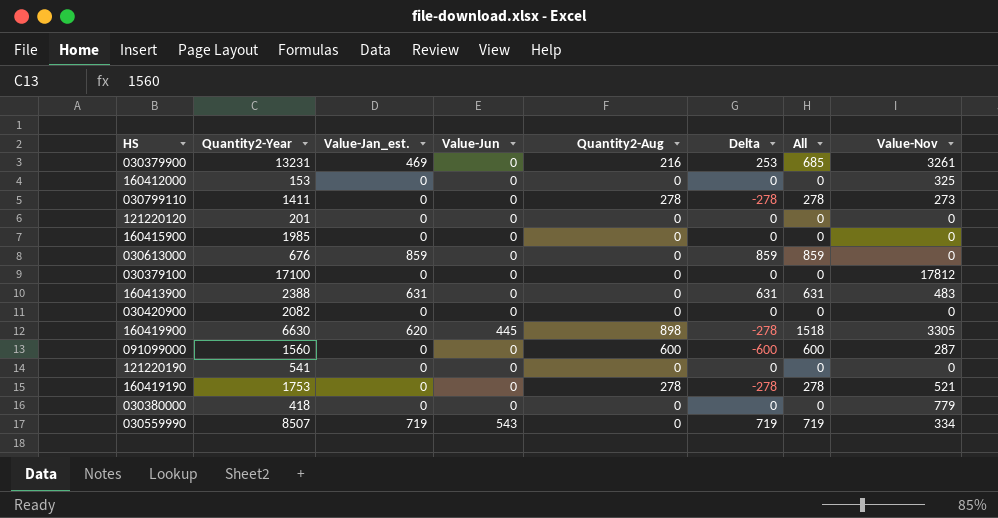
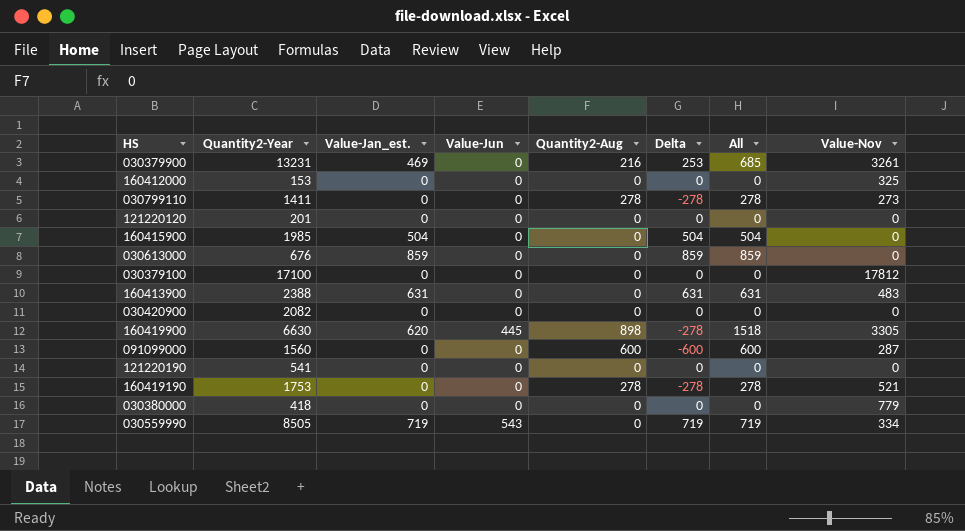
160415900 | Value-Jan_est.: 0 -> 504
160415900 | Delta: 0 -> 504
160415900 | All: 0 -> 504
030559990 | Quantity2-Year: 8507 -> 8505

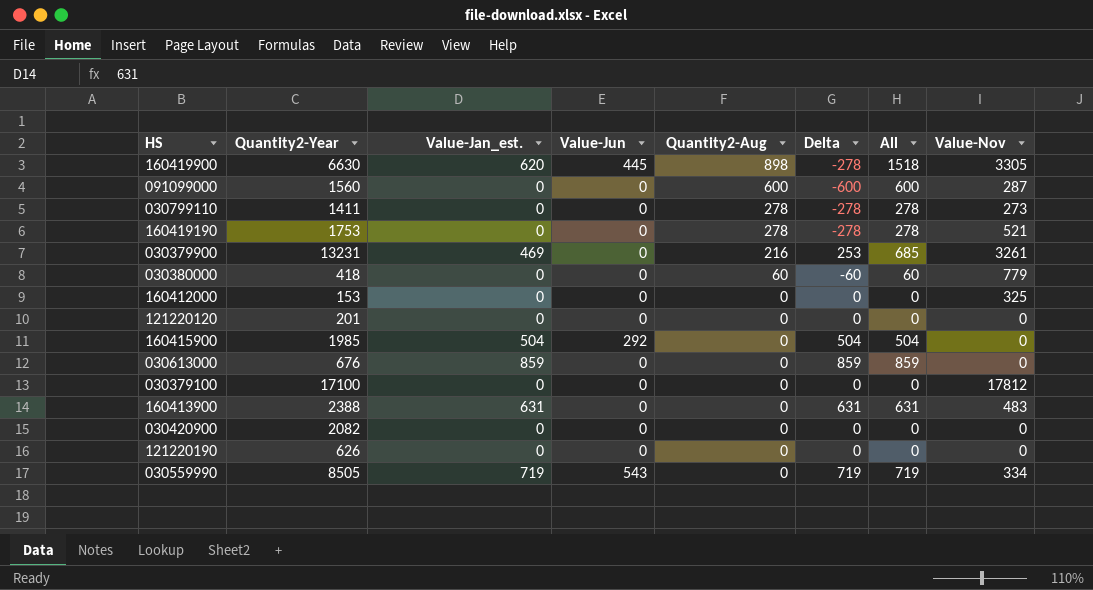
row order: none -> Quantity2-Aug descending
030380000 | Quantity2-Aug: 0 -> 60
030380000 | Delta: 0 -> -60
030380000 | All: 0 -> 60
160415900 | Value-Jun: 0 -> 292
121220190 | Quantity2-Year: 541 -> 626

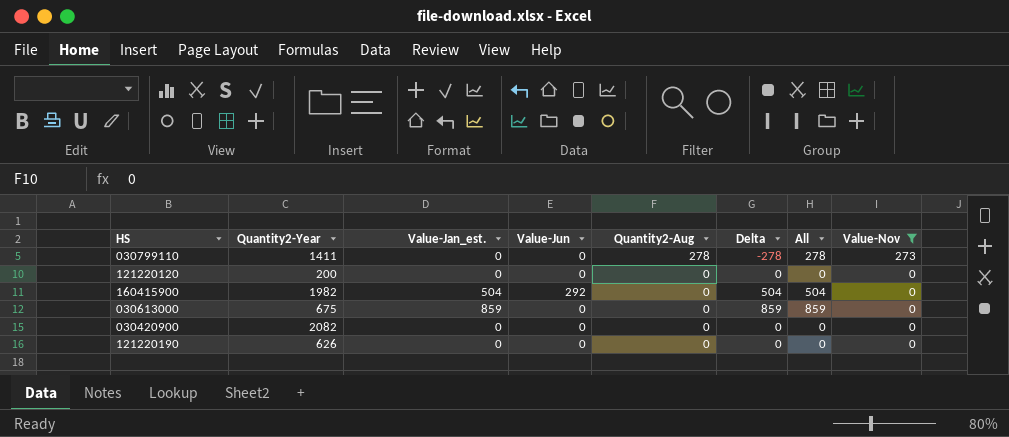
filter: none -> Value-Nov <= 273
121220120 | Quantity2-Year: 201 -> 200
160415900 | Quantity2-Year: 1985 -> 1982
030613000 | Quantity2-Year: 676 -> 675

